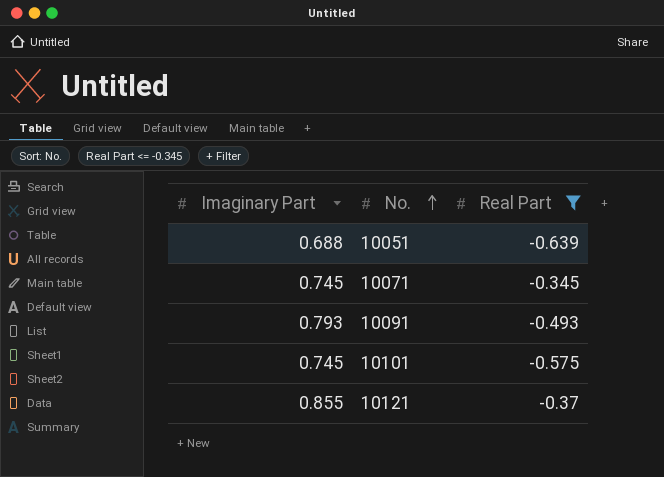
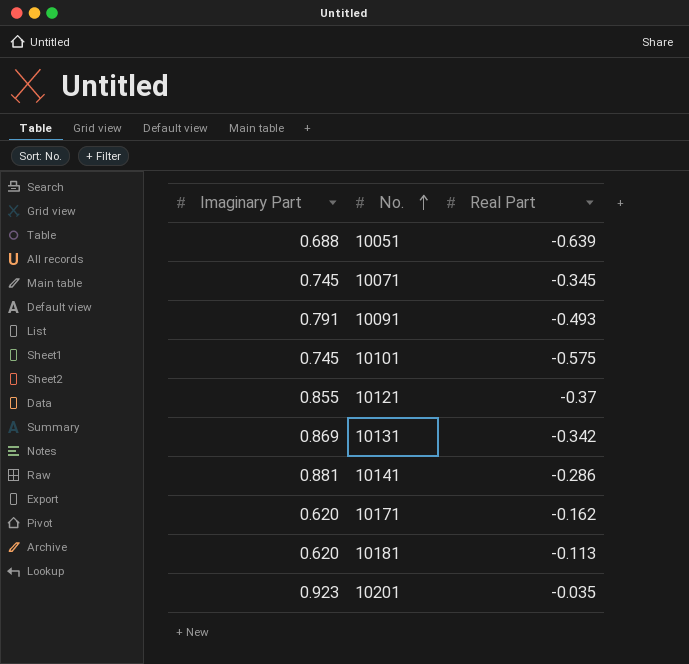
filter: Real Part <= -0.345 -> none
10091 | Imaginary Part: 0.793 -> 0.791

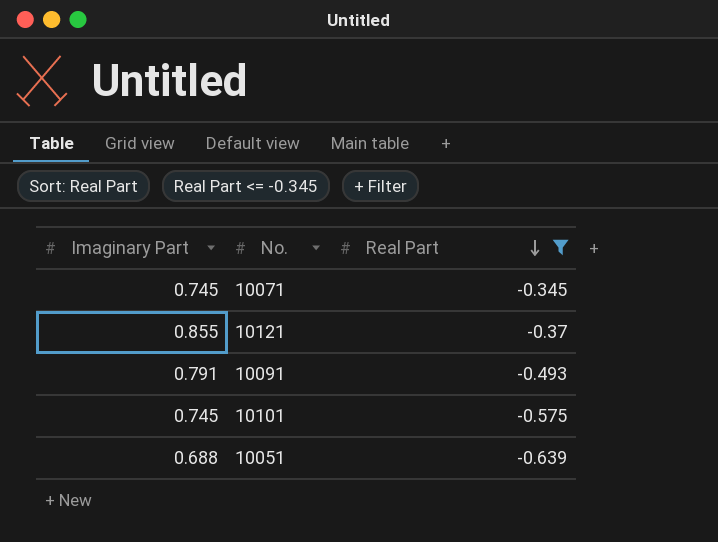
filter: none -> Real Part <= -0.345
row order: No. ascending -> Real Part descending

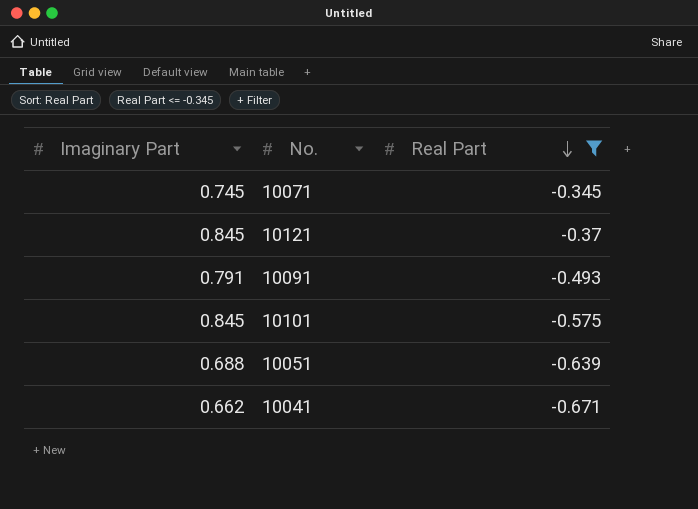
10121 | Imaginary Part: 0.855 -> 0.845
10101 | Imaginary Part: 0.745 -> 0.845
row 10041: none -> 0.662 | -0.671

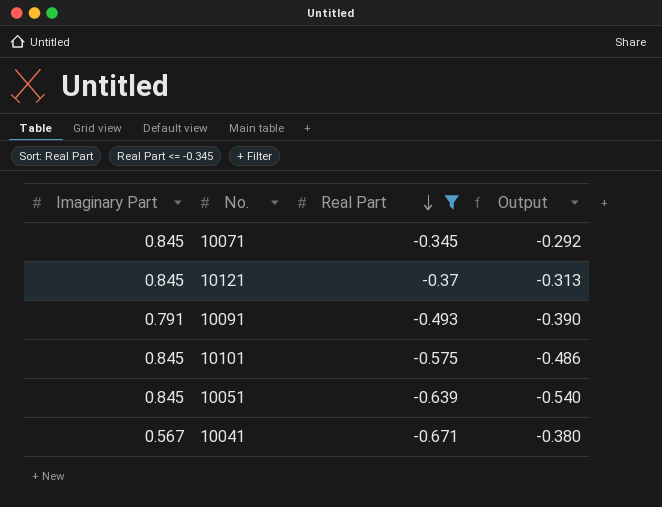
column Output | formula: none -> [Imaginary Part] * [Real Part]
10071 | Imaginary Part: 0.745 -> 0.845
10051 | Imaginary Part: 0.688 -> 0.845
10041 | Imaginary Part: 0.662 -> 0.567

